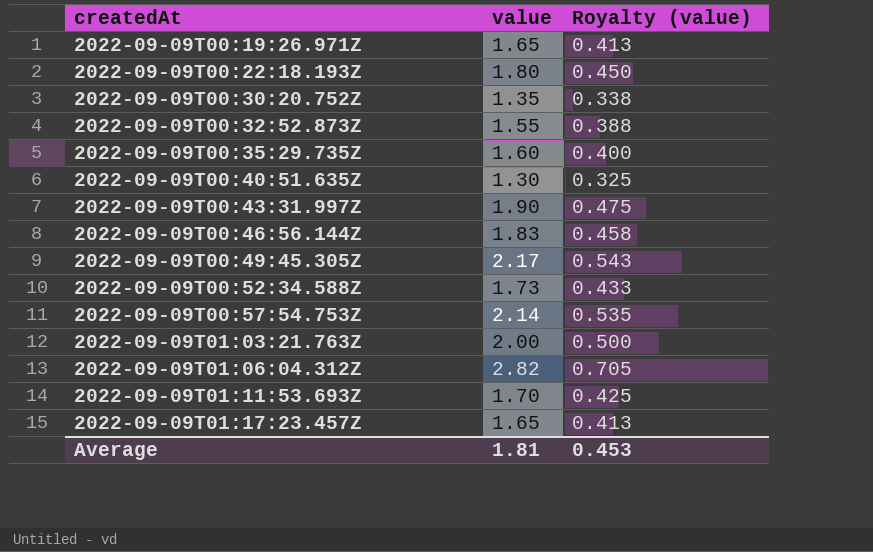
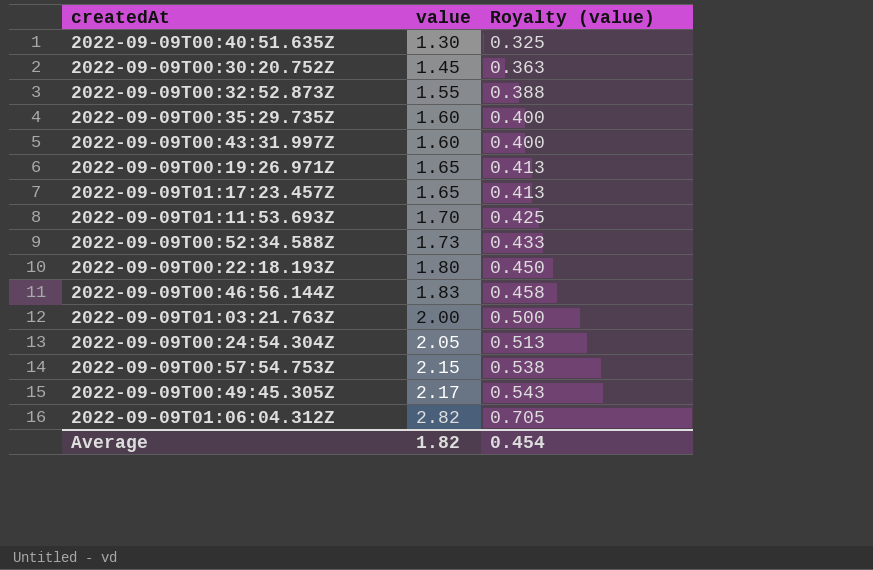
row order: createdAt ascending -> value ascending
2022-09-09T00:30:20.752Z | value: 1.35 -> 1.45
2022-09-09T00:30:20.752Z | Royalty (value): 0.338 -> 0.363
2022-09-09T00:43:31.997Z | value: 1.90 -> 1.60
2022-09-09T00:43:31.997Z | Royalty (value): 0.475 -> 0.400
row 2022-09-09T00:24:54.304Z: none -> 2.05 | 0.513
2022-09-09T00:57:54.753Z | value: 2.14 -> 2.15
2022-09-09T00:57:54.753Z | Royalty (value): 0.535 -> 0.538
Average | value: 1.81 -> 1.82
Average | Royalty (value): 0.453 -> 0.454

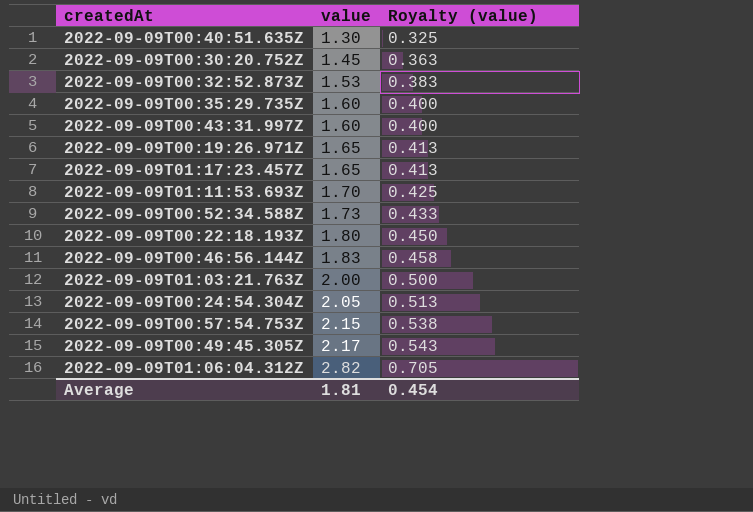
2022-09-09T00:32:52.873Z | value: 1.55 -> 1.53
2022-09-09T00:32:52.873Z | Royalty (value): 0.388 -> 0.383
Average | value: 1.82 -> 1.81

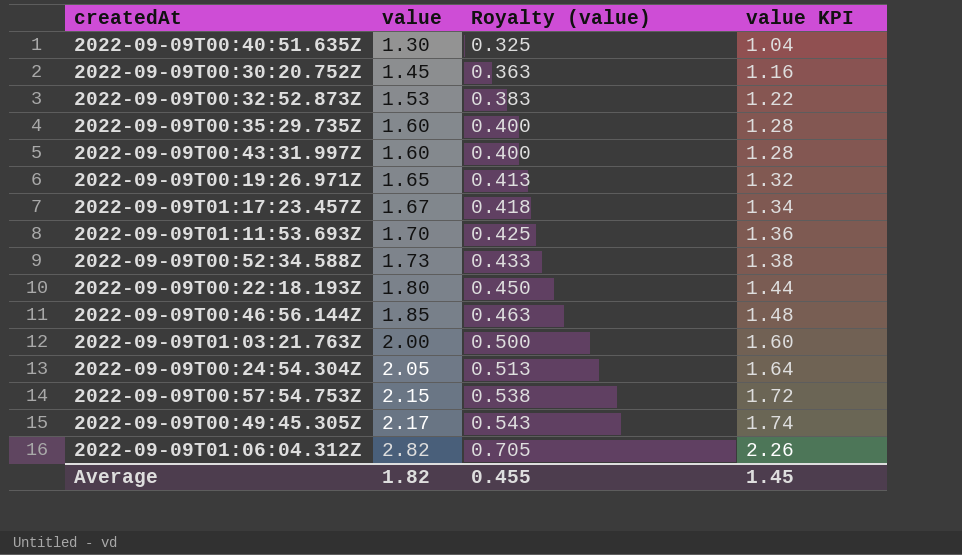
column value KPI | formula: none -> [value] * 0.8
2022-09-09T01:17:23.457Z | value: 1.65 -> 1.67
2022-09-09T01:17:23.457Z | Royalty (value): 0.413 -> 0.418
2022-09-09T00:46:56.144Z | value: 1.83 -> 1.85
2022-09-09T00:46:56.144Z | Royalty (value): 0.458 -> 0.463
Average | value: 1.81 -> 1.82
Average | Royalty (value): 0.454 -> 0.455

